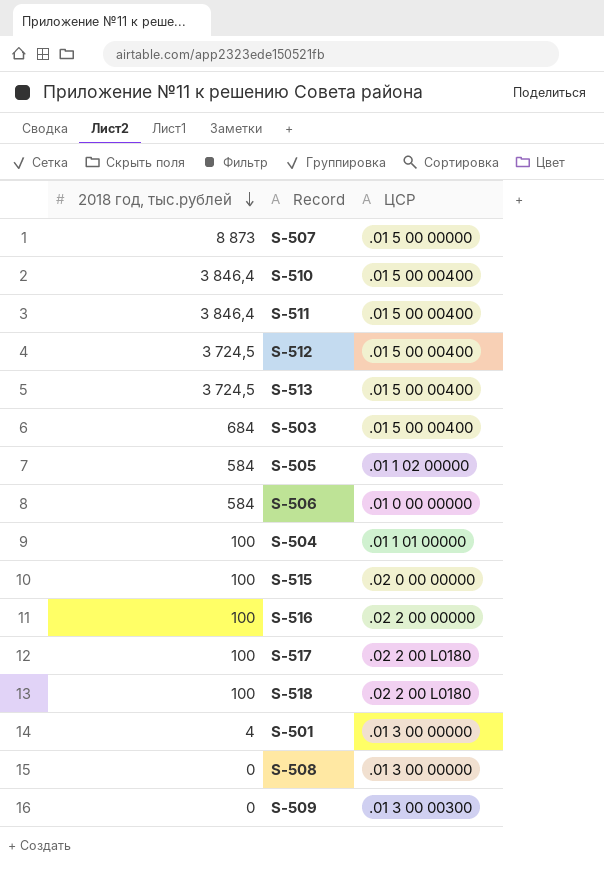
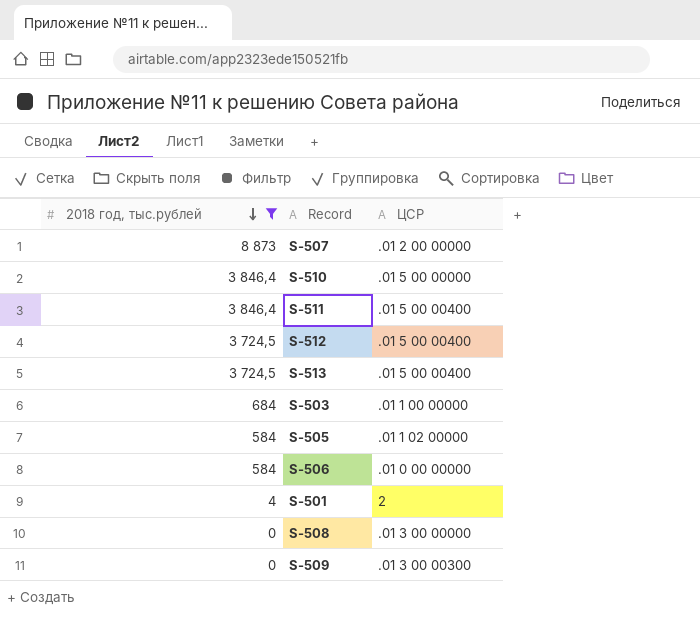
filter: none -> 2018 год, тыс.рублей != 100
S-507 | ЦСР: .01 5 00 00000 -> .01 2 00 00000
S-510 | ЦСР: .01 5 00 00400 -> .01 5 00 00000
S-503 | ЦСР: .01 5 00 00400 -> .01 1 00 00000
S-501 | ЦСР: .01 3 00 00000 -> 2

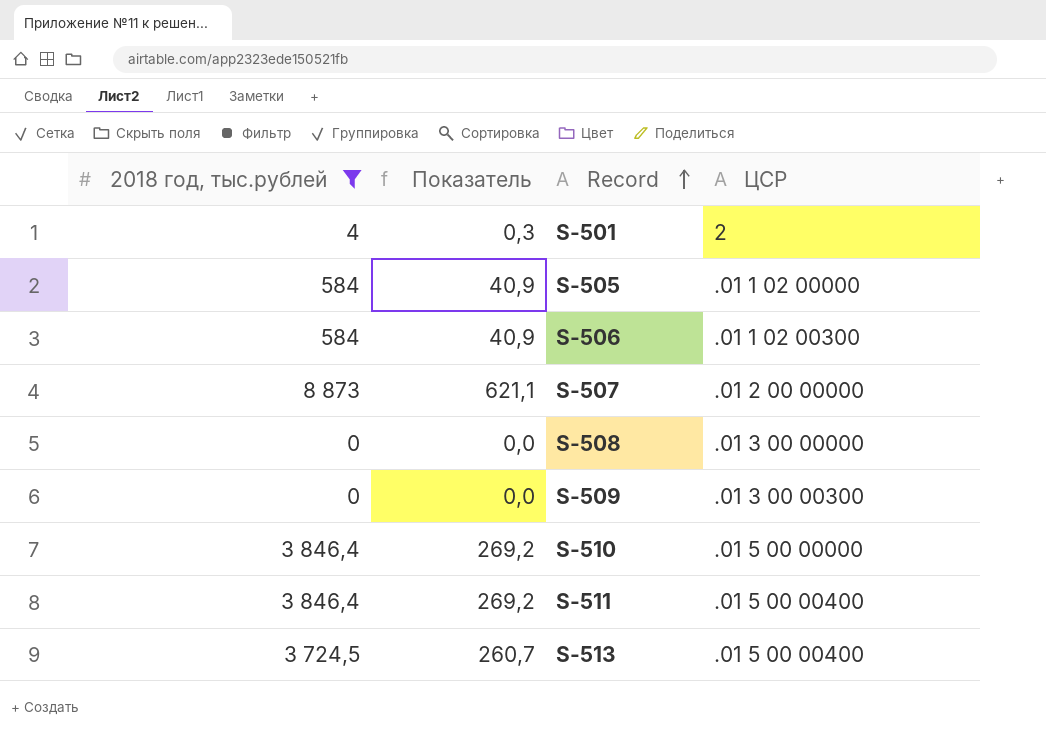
row order: 2018 год, тыс.рублей descending -> Record ascending
column Показатель | formula: none -> [2018 год, тыс.рублей] * 0,07
row S-512: 3 724,5 | .01 5 00 00400 -> none
row S-503: 684 | .01 1 00 00000 -> none
S-506 | ЦСР: .01 0 00 00000 -> .01 1 02 00300

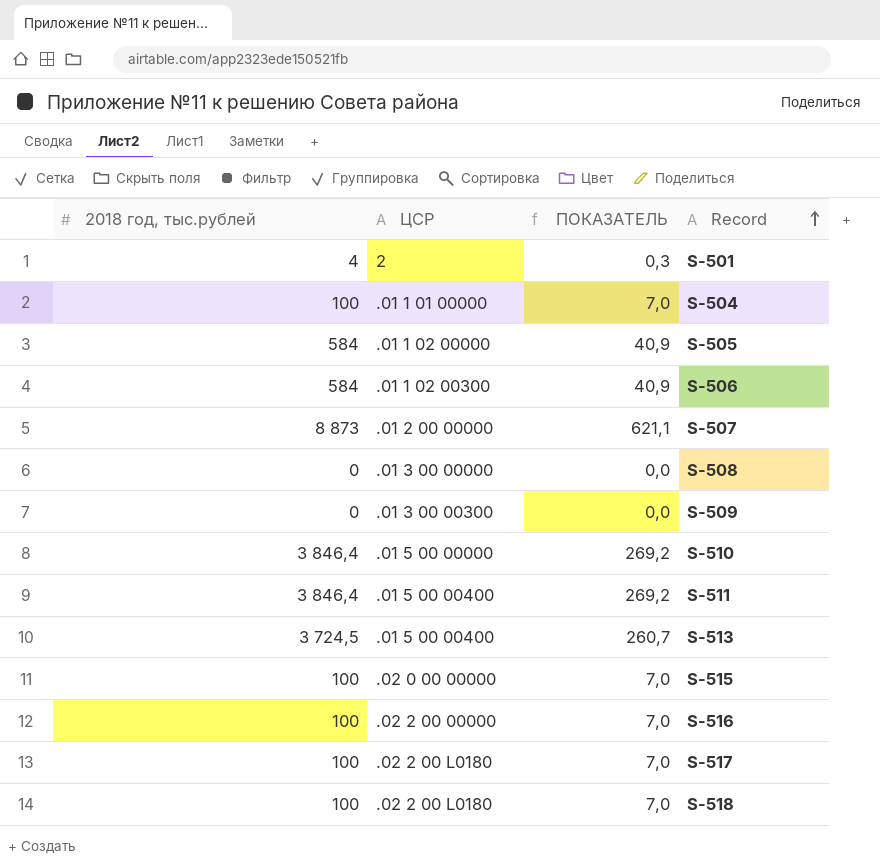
filter: 2018 год, тыс.рублей != 100 -> none
column ЦСР | position: 4 -> 2
column name: Показатель -> ПОКАЗАТЕЛЬ

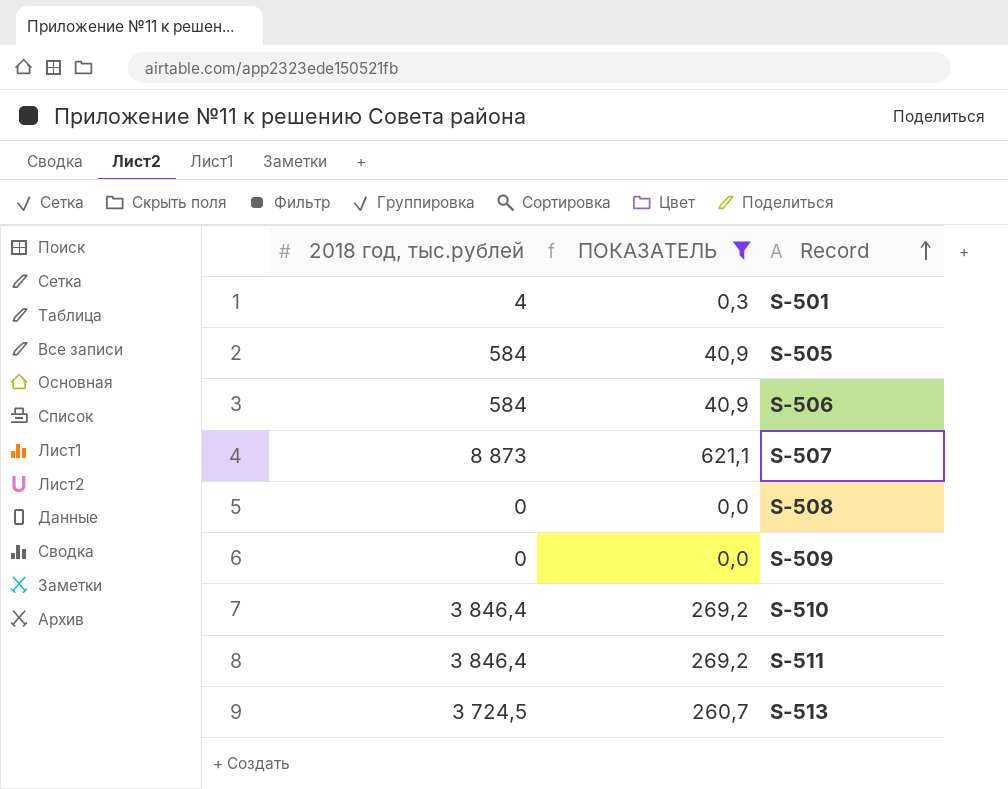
filter: none -> ПОКАЗАТЕЛЬ != 7,0
column ЦСР | position: 2 -> none

